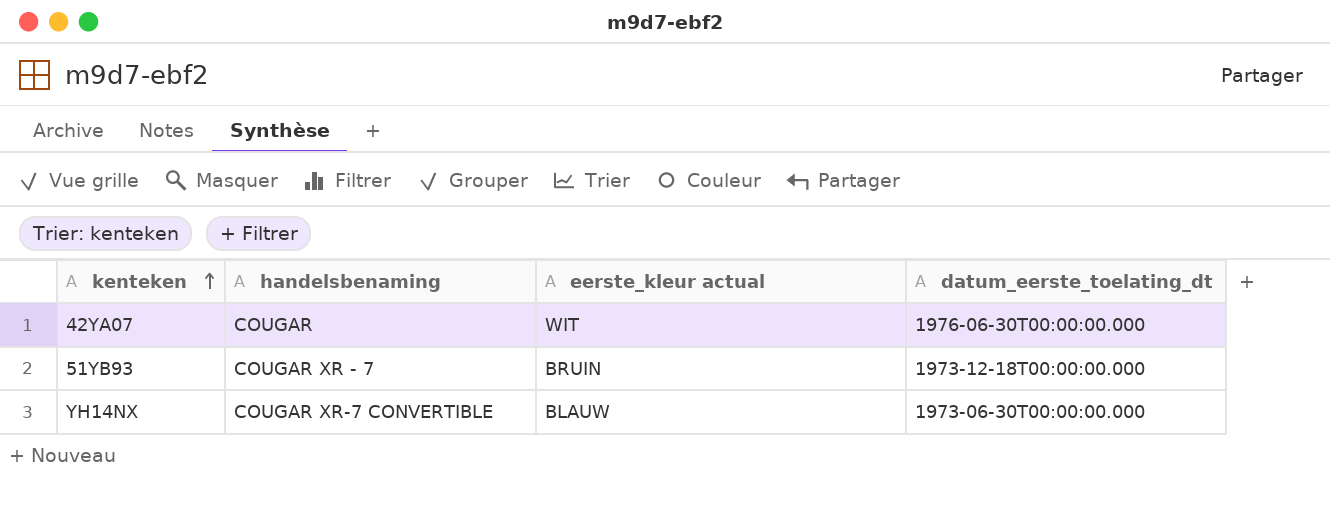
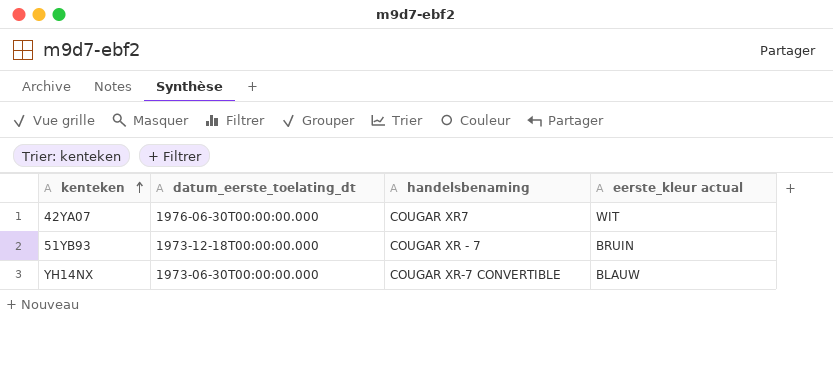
column datum_eerste_toelating_dt | position: 4 -> 2
42YA07 | handelsbenaming: COUGAR -> COUGAR XR7

